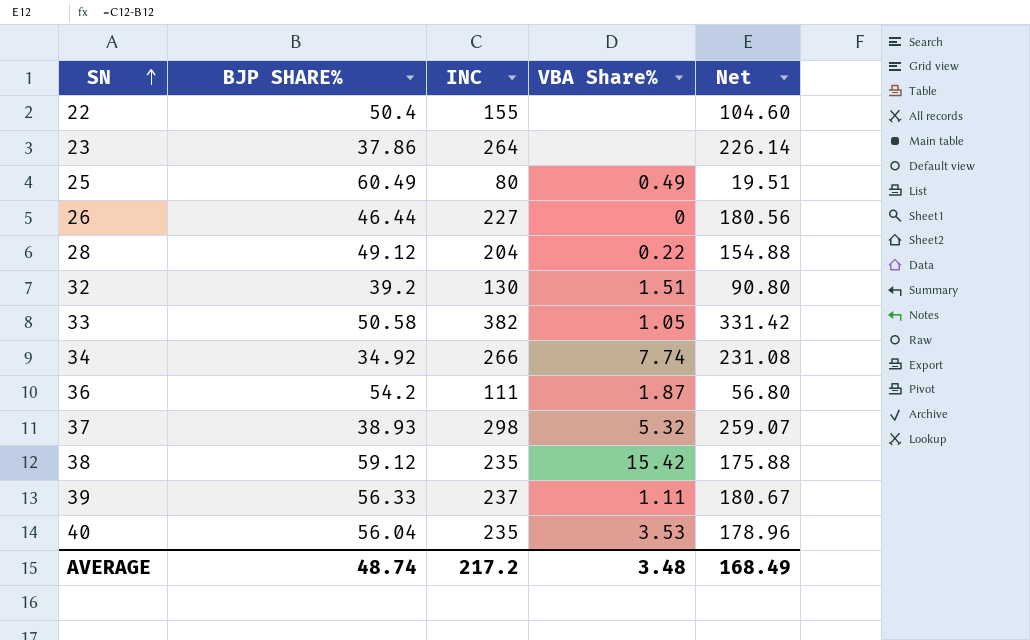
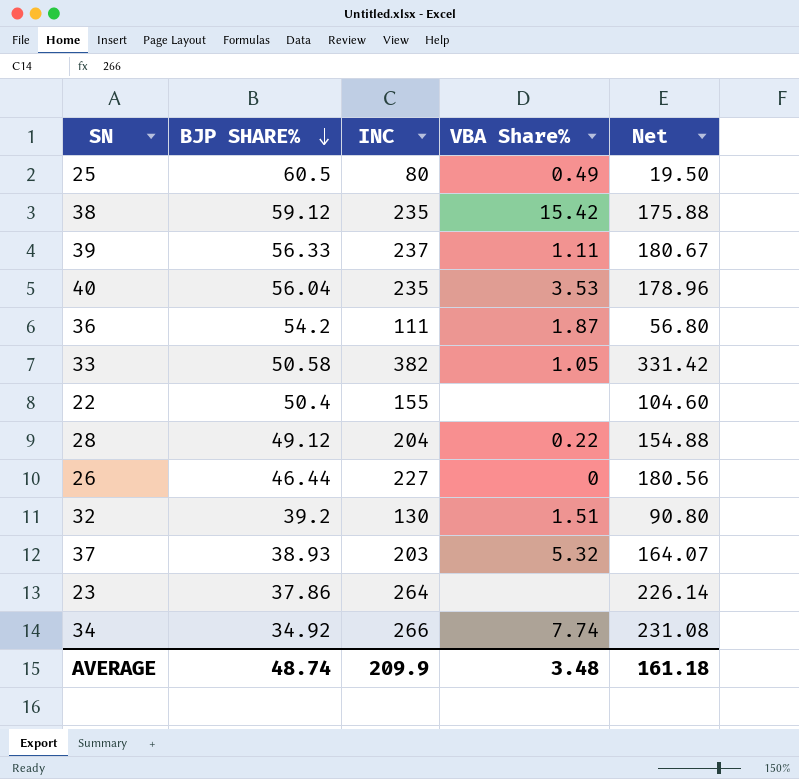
row order: SN ascending -> BJP SHARE% descending
25 | BJP SHARE%: 60.49 -> 60.5
25 | Net: 19.51 -> 19.50
37 | INC: 298 -> 203
37 | Net: 259.07 -> 164.07
AVERAGE | INC: 217.2 -> 209.9
AVERAGE | Net: 168.49 -> 161.18

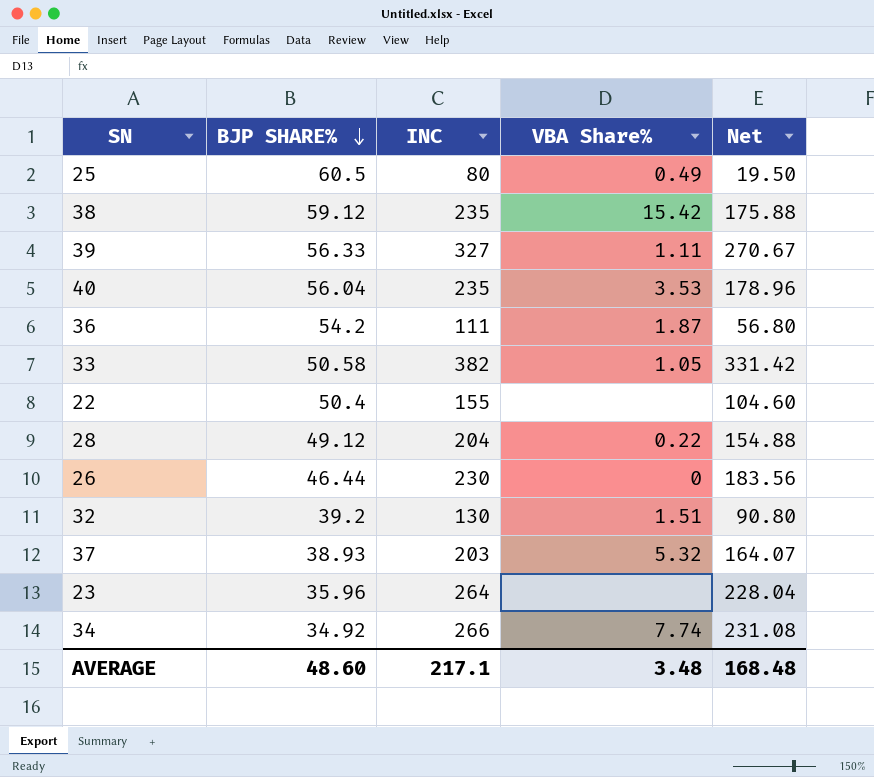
39 | INC: 237 -> 327
39 | Net: 180.67 -> 270.67
26 | INC: 227 -> 230
26 | Net: 180.56 -> 183.56
23 | BJP SHARE%: 37.86 -> 35.96
23 | Net: 226.14 -> 228.04
AVERAGE | BJP SHARE%: 48.74 -> 48.60
AVERAGE | INC: 209.9 -> 217.1
AVERAGE | Net: 161.18 -> 168.48

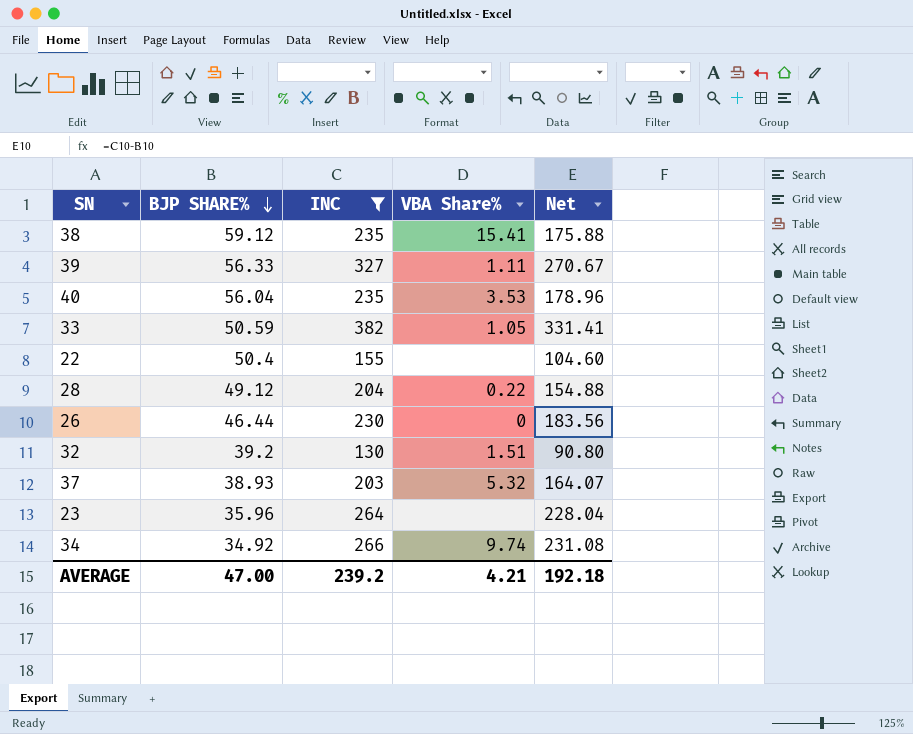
filter: none -> INC >= 130
38 | VBA Share%: 15.42 -> 15.41
33 | BJP SHARE%: 50.58 -> 50.59
33 | Net: 331.42 -> 331.41
34 | VBA Share%: 7.74 -> 9.74
AVERAGE | BJP SHARE%: 48.60 -> 47.00
AVERAGE | INC: 217.1 -> 239.2
AVERAGE | VBA Share%: 3.48 -> 4.21
AVERAGE | Net: 168.48 -> 192.18

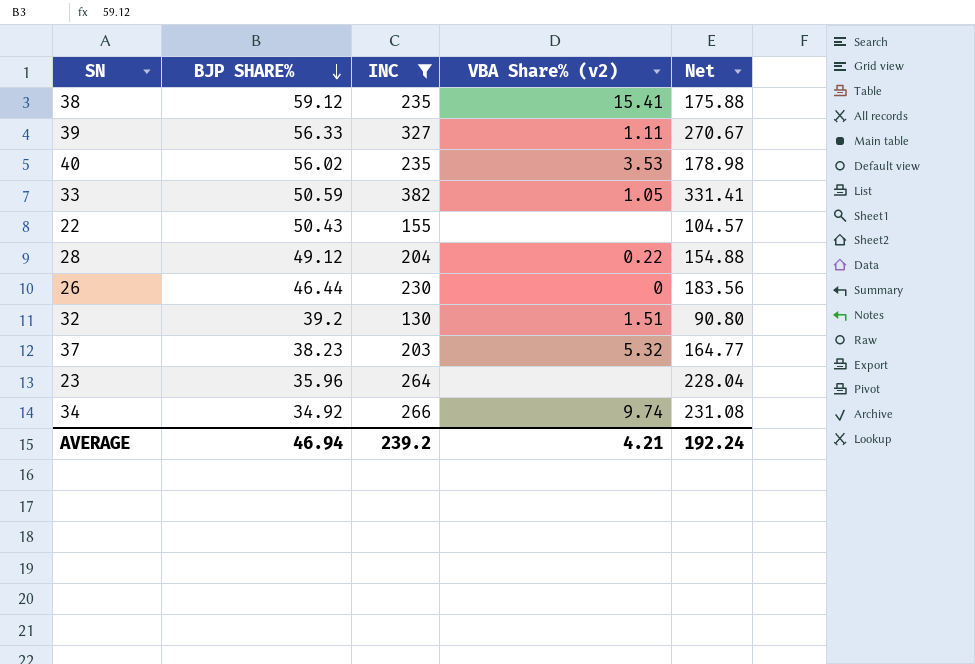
column name: VBA Share% -> VBA Share% (v2)
40 | BJP SHARE%: 56.04 -> 56.02
40 | Net: 178.96 -> 178.98
22 | BJP SHARE%: 50.4 -> 50.43
22 | Net: 104.60 -> 104.57
37 | BJP SHARE%: 38.93 -> 38.23
37 | Net: 164.07 -> 164.77
AVERAGE | BJP SHARE%: 47.00 -> 46.94
AVERAGE | Net: 192.18 -> 192.24

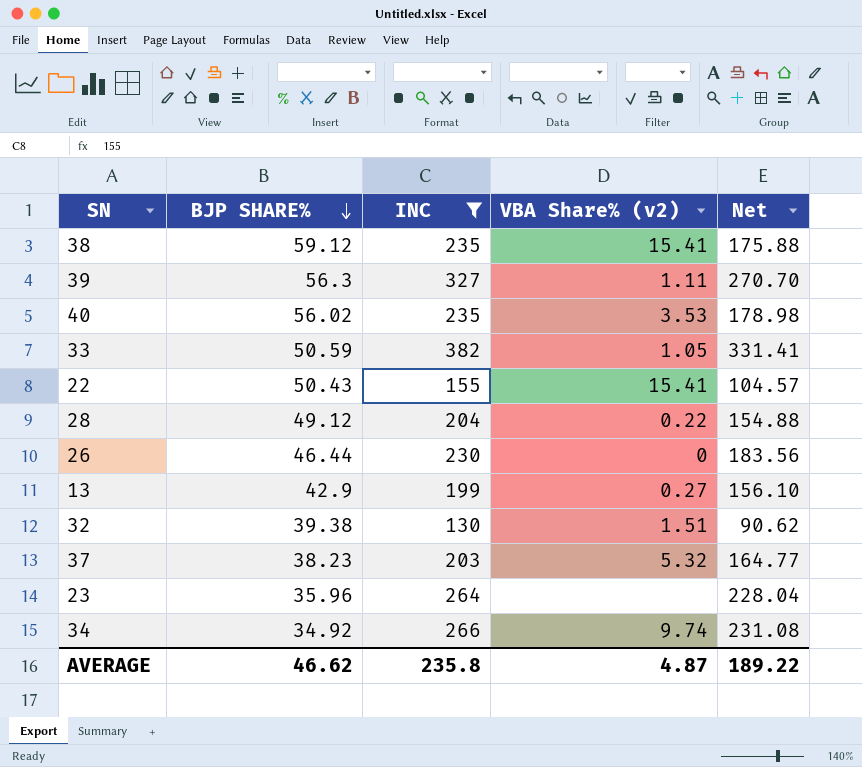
39 | BJP SHARE%: 56.33 -> 56.3
39 | Net: 270.67 -> 270.70
22 | VBA Share% (v2): none -> 15.41
row 13: none -> 42.9 | 199 | 0.27 | 156.10
32 | BJP SHARE%: 39.2 -> 39.38
32 | Net: 90.80 -> 90.62
AVERAGE | BJP SHARE%: 46.94 -> 46.62
AVERAGE | INC: 239.2 -> 235.8
AVERAGE | VBA Share% (v2): 4.21 -> 4.87
AVERAGE | Net: 192.24 -> 189.22

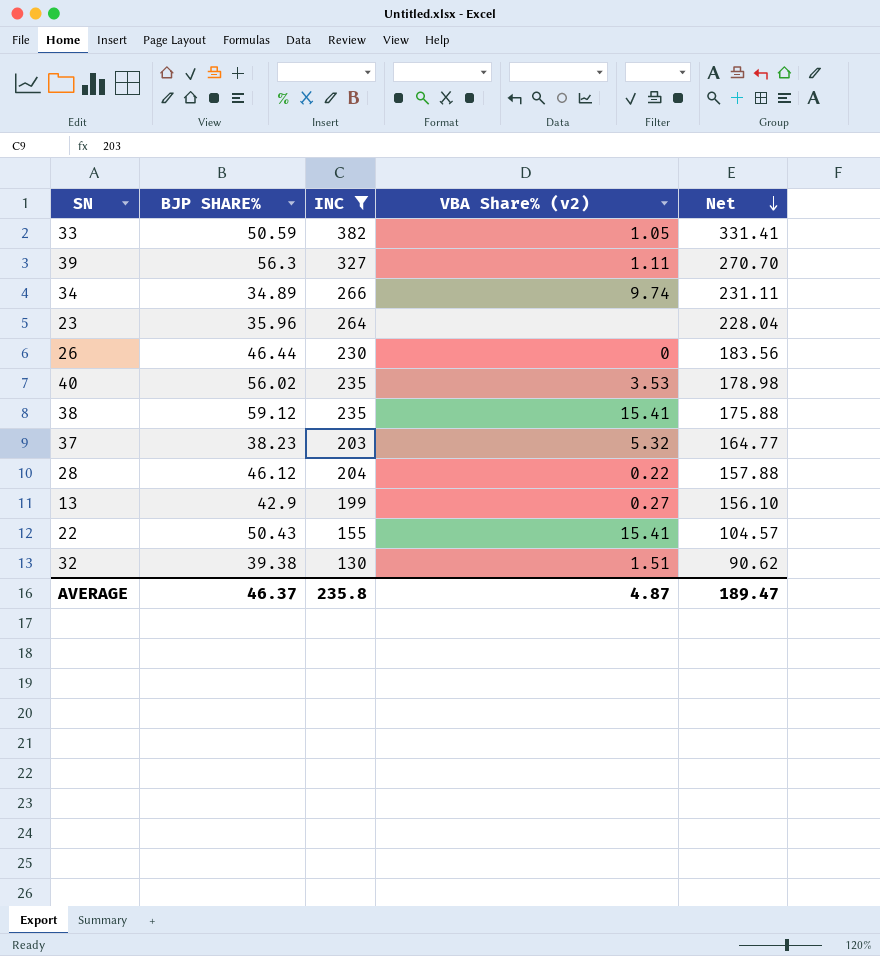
row order: BJP SHARE% descending -> Net descending
34 | BJP SHARE%: 34.92 -> 34.89
34 | Net: 231.08 -> 231.11
28 | BJP SHARE%: 49.12 -> 46.12
28 | Net: 154.88 -> 157.88
AVERAGE | BJP SHARE%: 46.62 -> 46.37
AVERAGE | Net: 189.22 -> 189.47

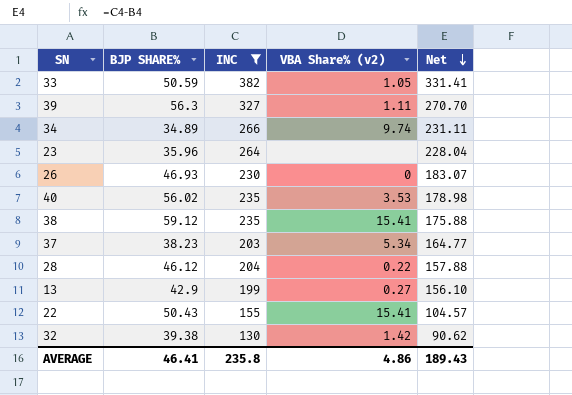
26 | BJP SHARE%: 46.44 -> 46.93
26 | Net: 183.56 -> 183.07
37 | VBA Share% (v2): 5.32 -> 5.34
32 | VBA Share% (v2): 1.51 -> 1.42
AVERAGE | BJP SHARE%: 46.37 -> 46.41
AVERAGE | VBA Share% (v2): 4.87 -> 4.86
AVERAGE | Net: 189.47 -> 189.43

